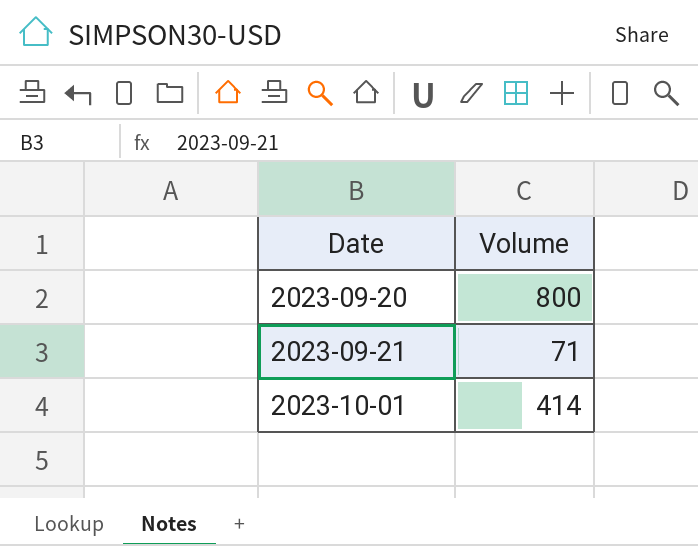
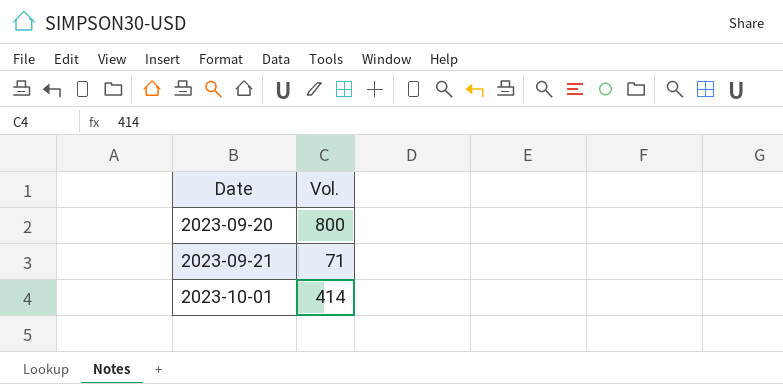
column name: Volume -> Vol.

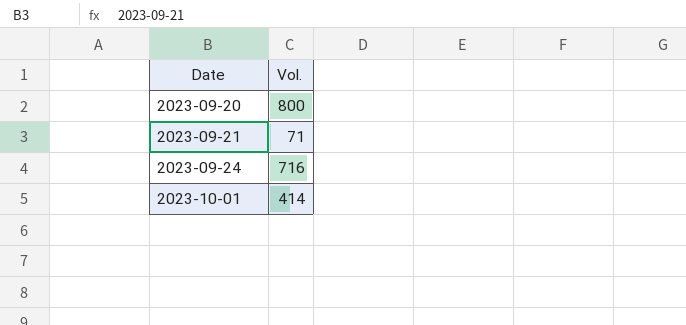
row 2023-09-24: none -> 716

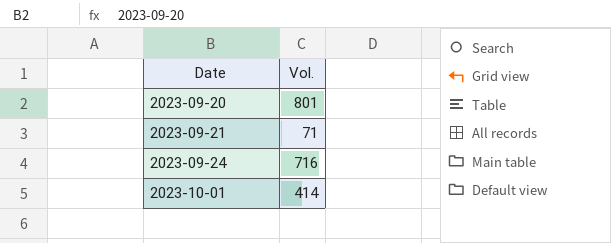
2023-09-20 | Vol.: 800 -> 801

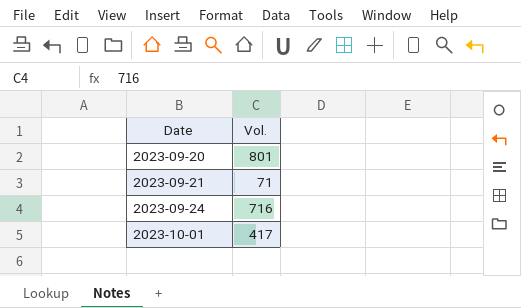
2023-10-01 | Vol.: 414 -> 417

